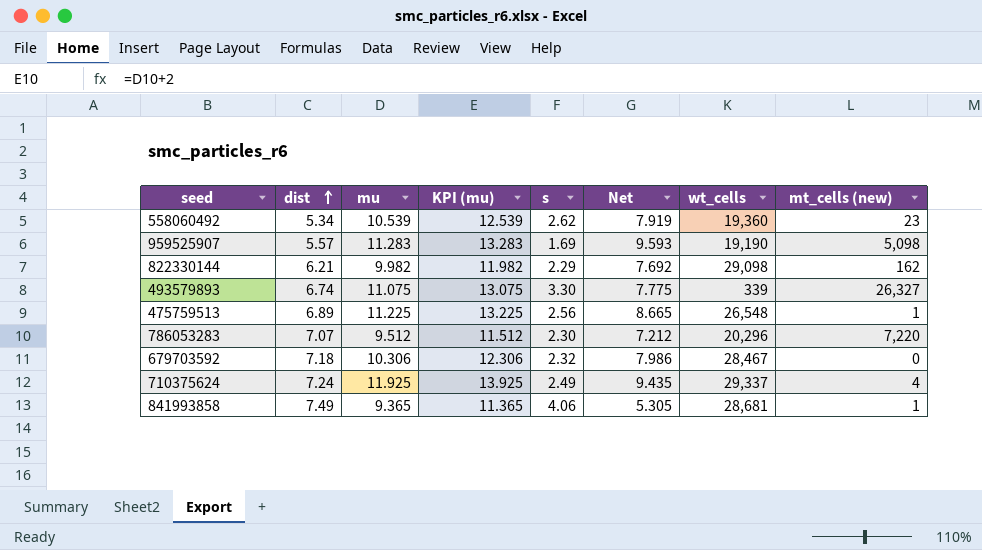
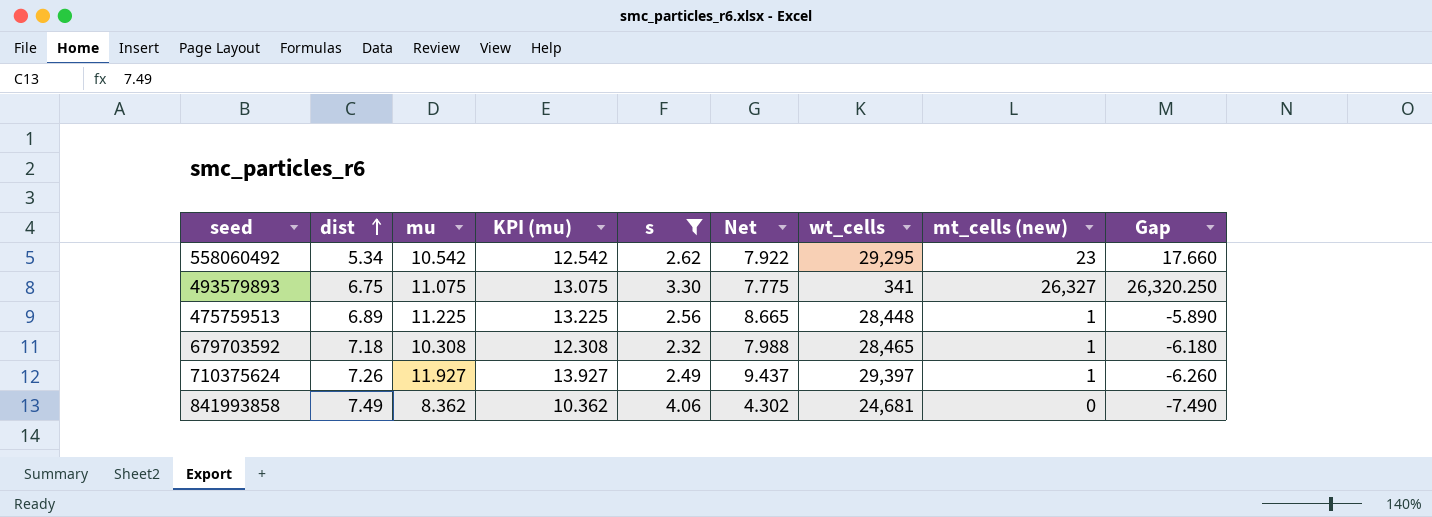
filter: none -> s >= 2.32
column Gap | formula: none -> [mt_cells (new)] - [dist]
558060492 | mu: 10.539 -> 10.542
558060492 | KPI (mu): 12.539 -> 12.542
558060492 | Net: 7.919 -> 7.922
558060492 | wt_cells: 19,360 -> 29,295
493579893 | dist: 6.74 -> 6.75
493579893 | wt_cells: 339 -> 341
475759513 | wt_cells: 26,548 -> 28,448
679703592 | mu: 10.306 -> 10.308
679703592 | KPI (mu): 12.306 -> 12.308
679703592 | Net: 7.986 -> 7.988
679703592 | wt_cells: 28,467 -> 28,465
679703592 | mt_cells (new): 0 -> 1
710375624 | dist: 7.24 -> 7.26
710375624 | mu: 11.925 -> 11.927
710375624 | KPI (mu): 13.925 -> 13.927
710375624 | Net: 9.435 -> 9.437
710375624 | wt_cells: 29,337 -> 29,397
710375624 | mt_cells (new): 4 -> 1
841993858 | mu: 9.365 -> 8.362
841993858 | KPI (mu): 11.365 -> 10.362
841993858 | Net: 5.305 -> 4.302
841993858 | wt_cells: 28,681 -> 24,681
841993858 | mt_cells (new): 1 -> 0

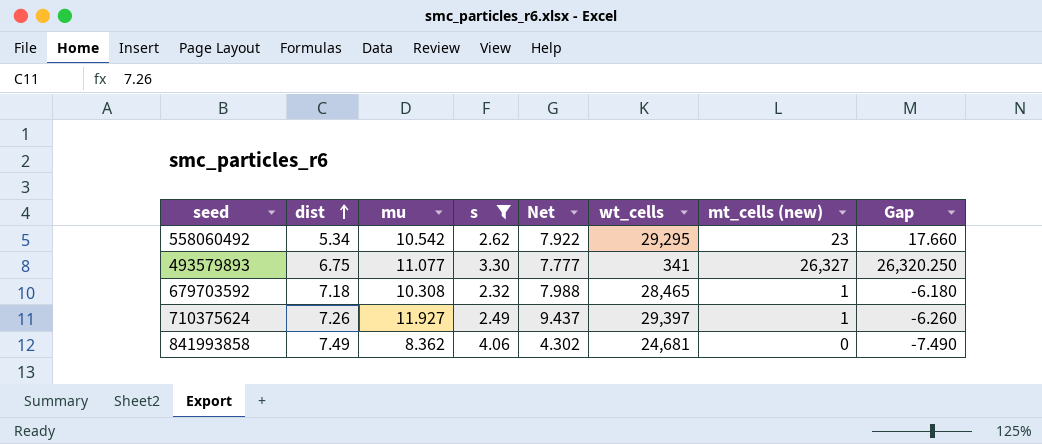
column KPI (mu) | formula: [mu] + 2 -> none
row 475759513: 6.89 | 11.225 | 13.225 | 2.56 | 8.665 | 28,448 | 1 | -5.890 -> none
493579893 | mu: 11.075 -> 11.077
493579893 | Net: 7.775 -> 7.777

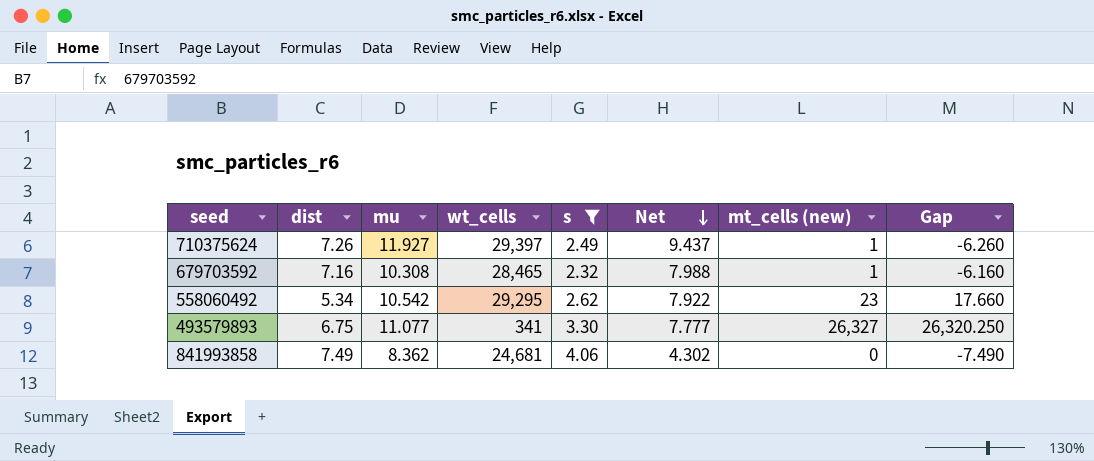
row order: dist ascending -> Net descending
column wt_cells | position: 6 -> 4
679703592 | dist: 7.18 -> 7.16
679703592 | Gap: -6.180 -> -6.160

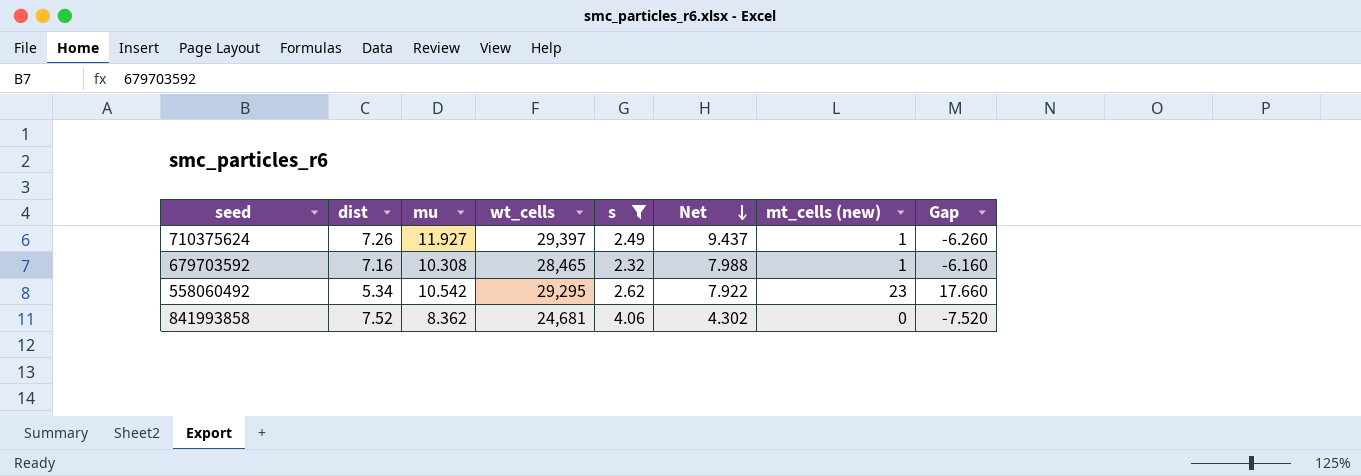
row 493579893: 6.75 | 11.077 | 341 | 3.30 | 7.777 | 26,327 | 26,320.250 -> none
841993858 | dist: 7.49 -> 7.52
841993858 | Gap: -7.490 -> -7.520

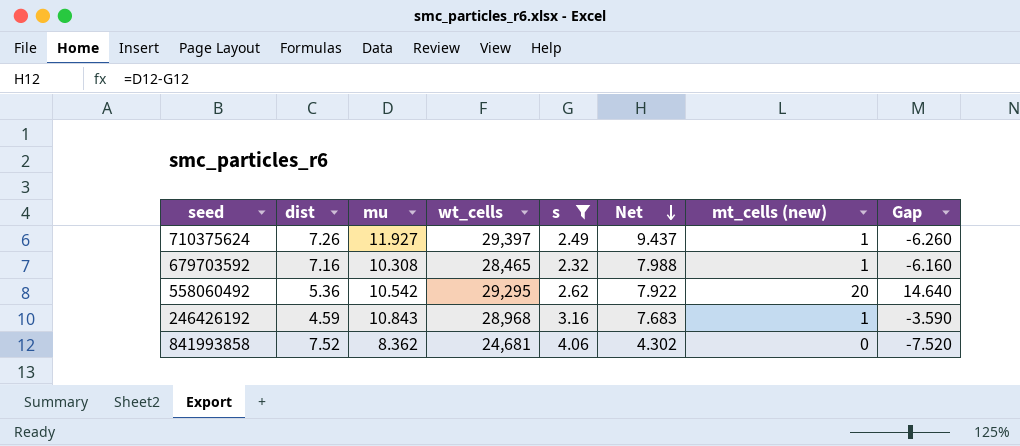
558060492 | dist: 5.34 -> 5.36
558060492 | mt_cells (new): 23 -> 20
558060492 | Gap: 17.660 -> 14.640
row 246426192: none -> 4.59 | 10.843 | 28,968 | 3.16 | 7.683 | 1 | -3.590

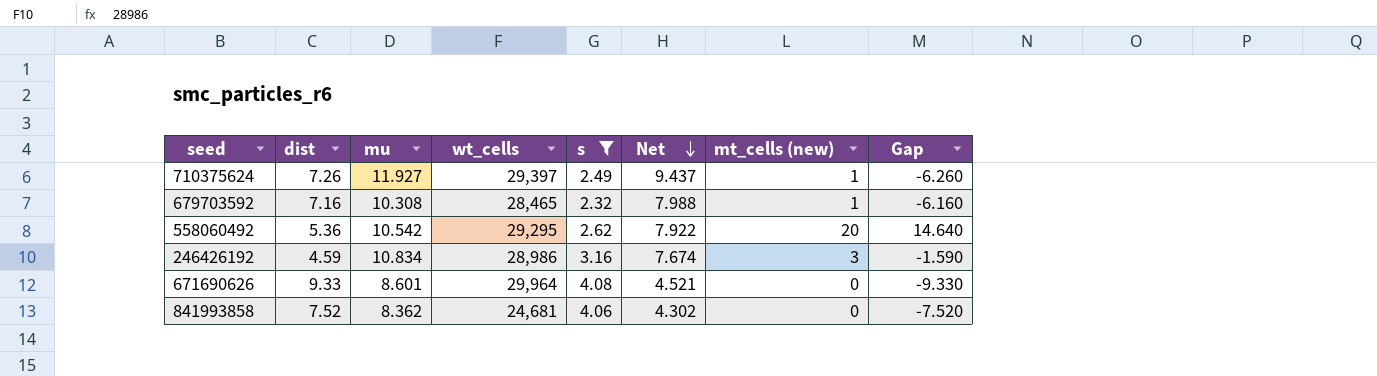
246426192 | mu: 10.843 -> 10.834
246426192 | wt_cells: 28,968 -> 28,986
246426192 | Net: 7.683 -> 7.674
246426192 | mt_cells (new): 1 -> 3
246426192 | Gap: -3.590 -> -1.590
row 671690626: none -> 9.33 | 8.601 | 29,964 | 4.08 | 4.521 | 0 | -9.330

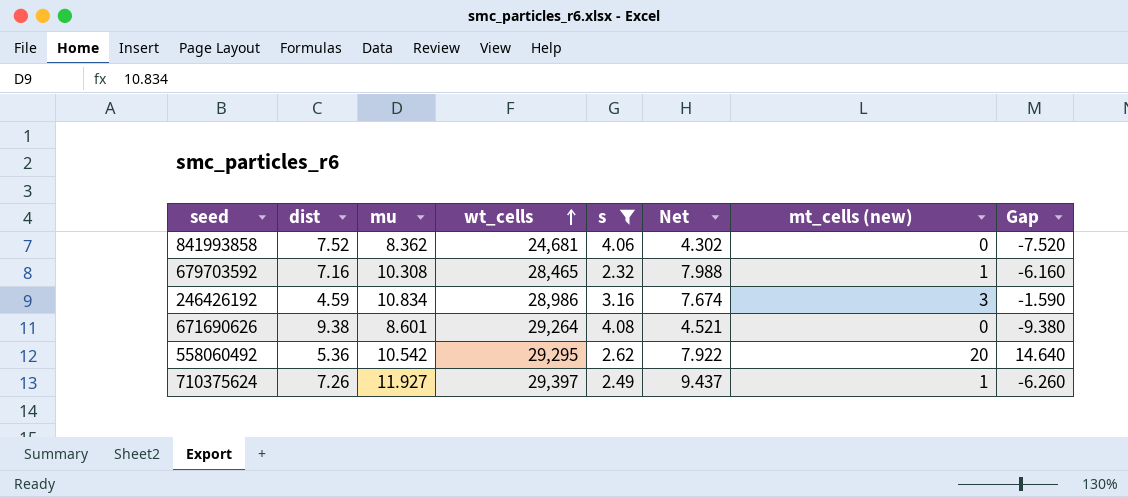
row order: Net descending -> wt_cells ascending
671690626 | dist: 9.33 -> 9.38
671690626 | wt_cells: 29,964 -> 29,264
671690626 | Gap: -9.330 -> -9.380

